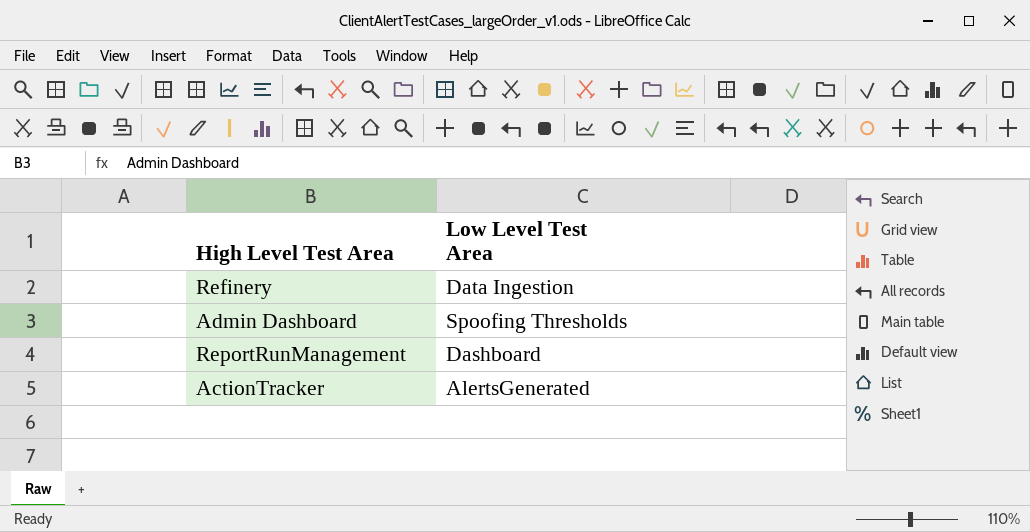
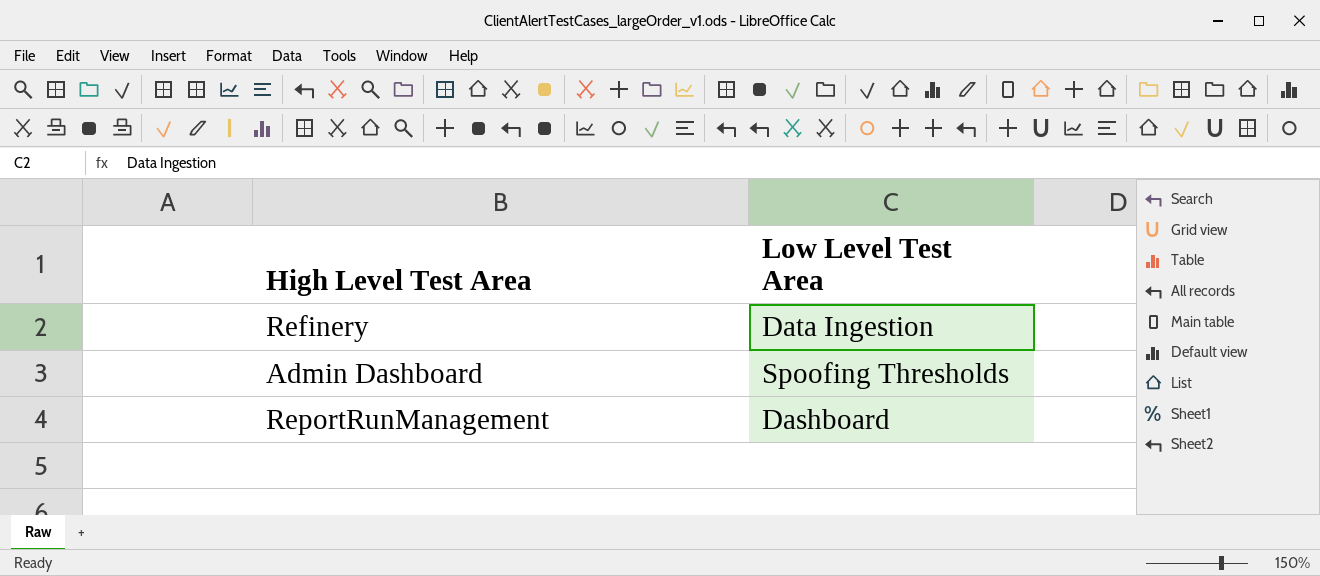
row ActionTracker: AlertsGenerated -> none

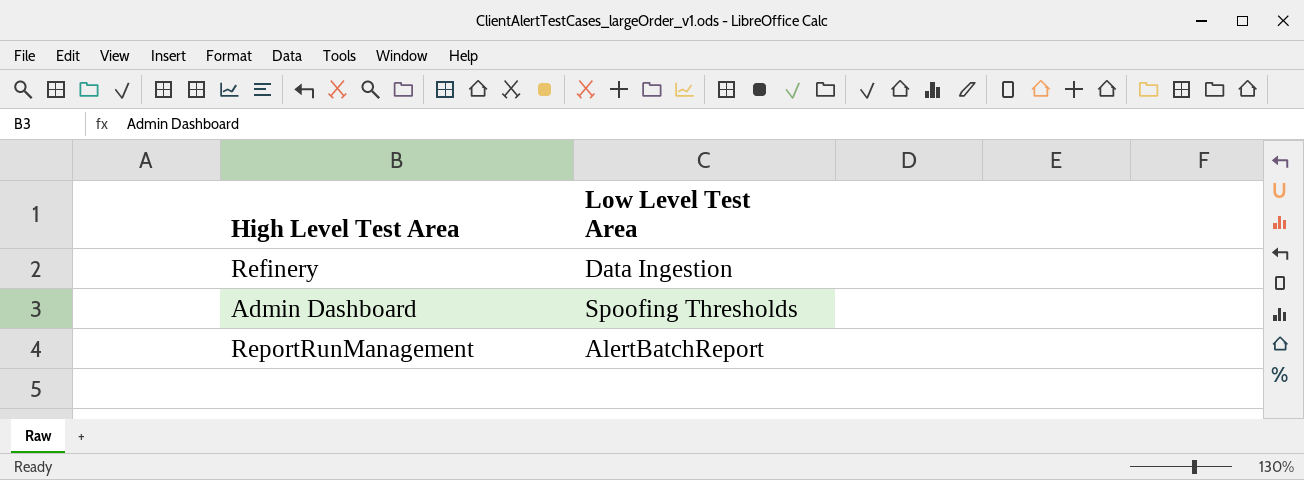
ReportRunManagement | Low Level Test Area: Dashboard -> AlertBatchReport

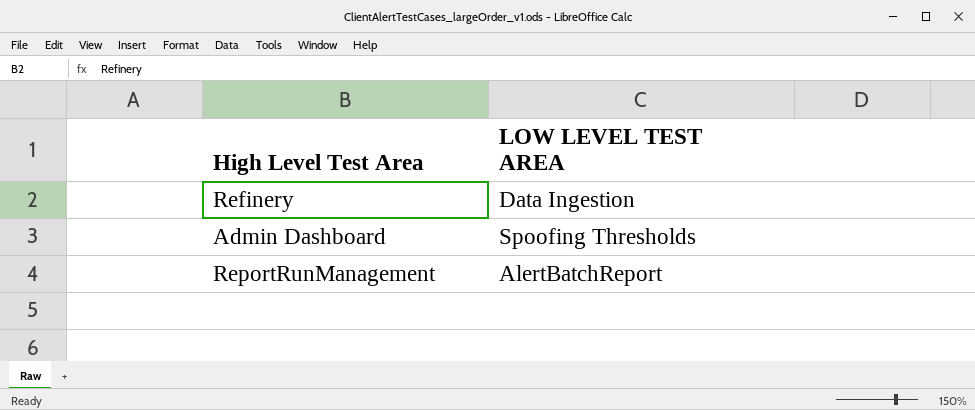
column name: Low Level Test Area -> LOW LEVEL TEST AREA

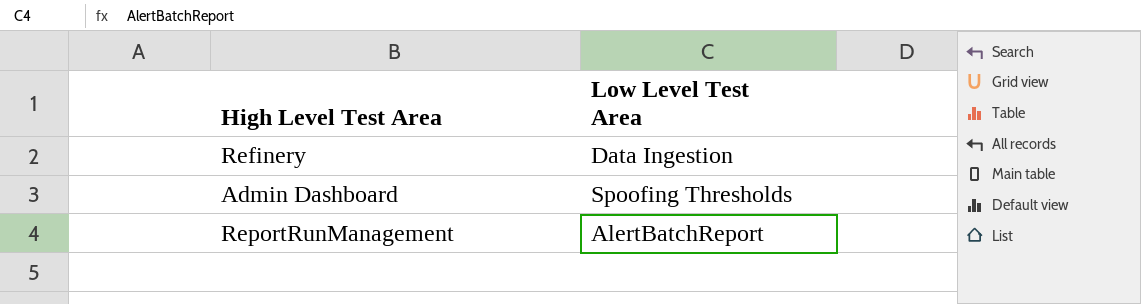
column name: LOW LEVEL TEST AREA -> Low Level Test Area

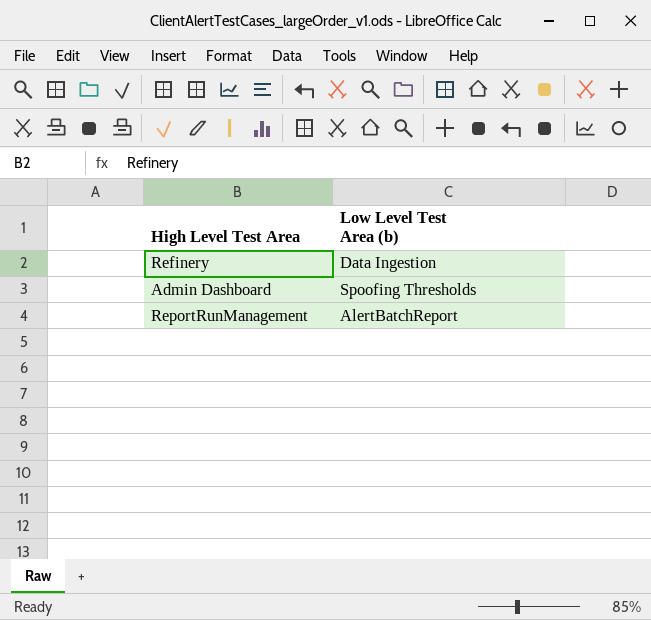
column name: Low Level Test Area -> Low Level Test Area (b)

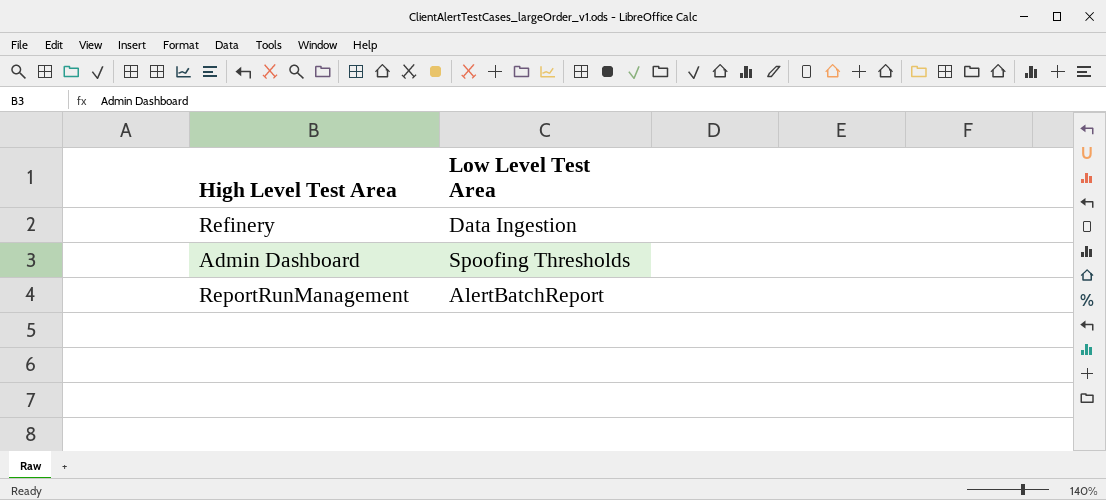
column name: Low Level Test Area (b) -> Low Level Test Area

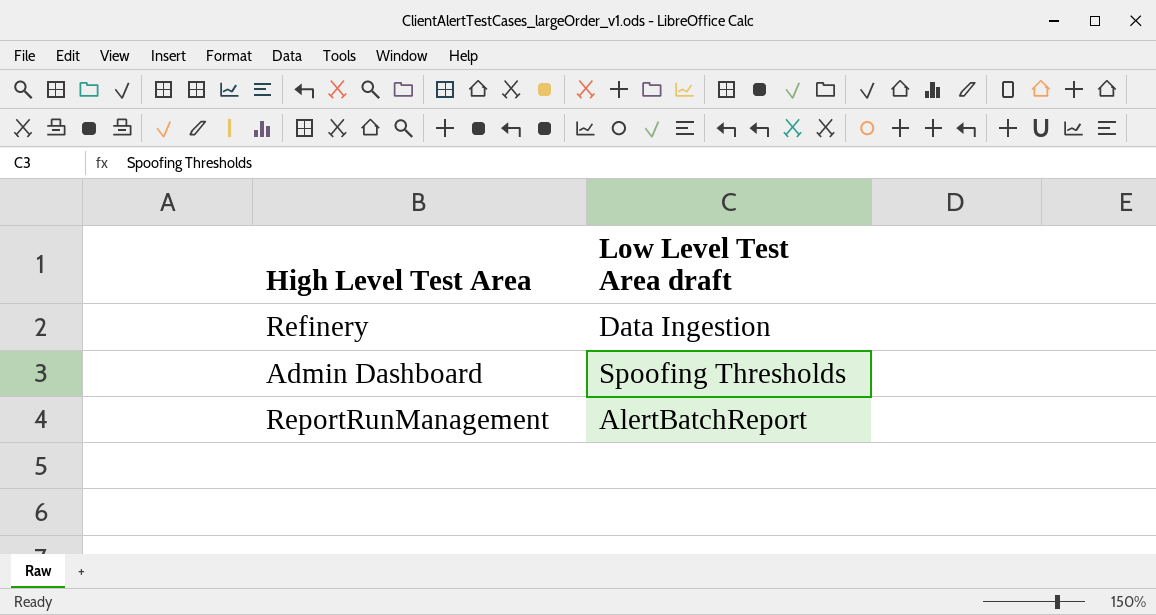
column name: Low Level Test Area -> Low Level Test Area draft

